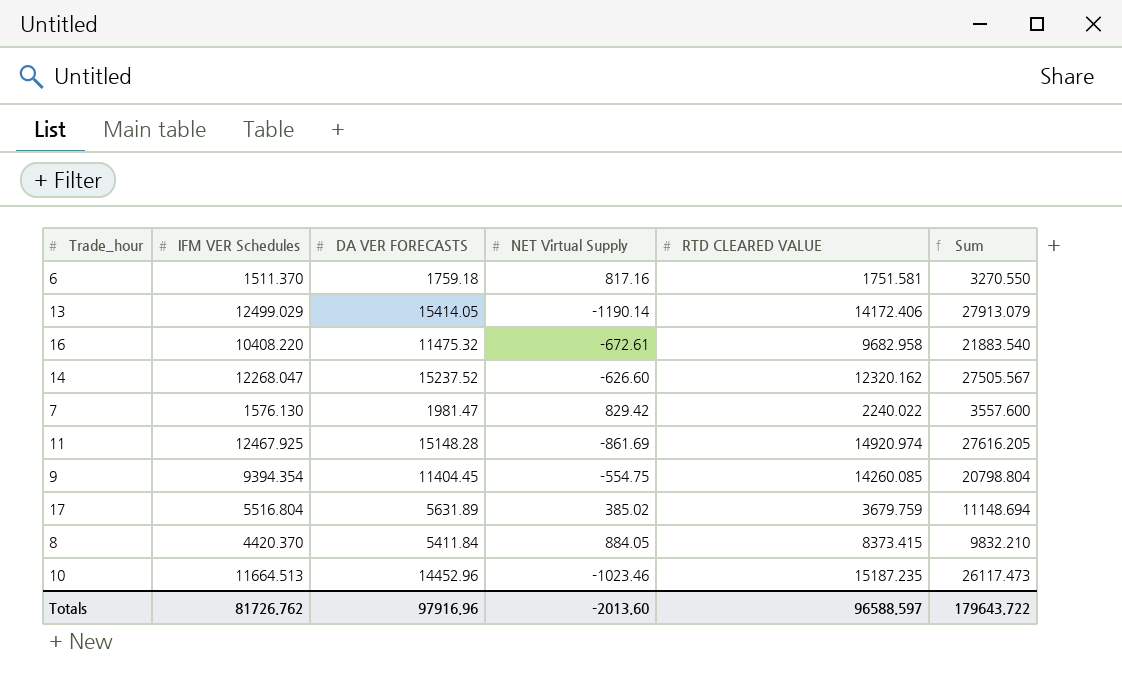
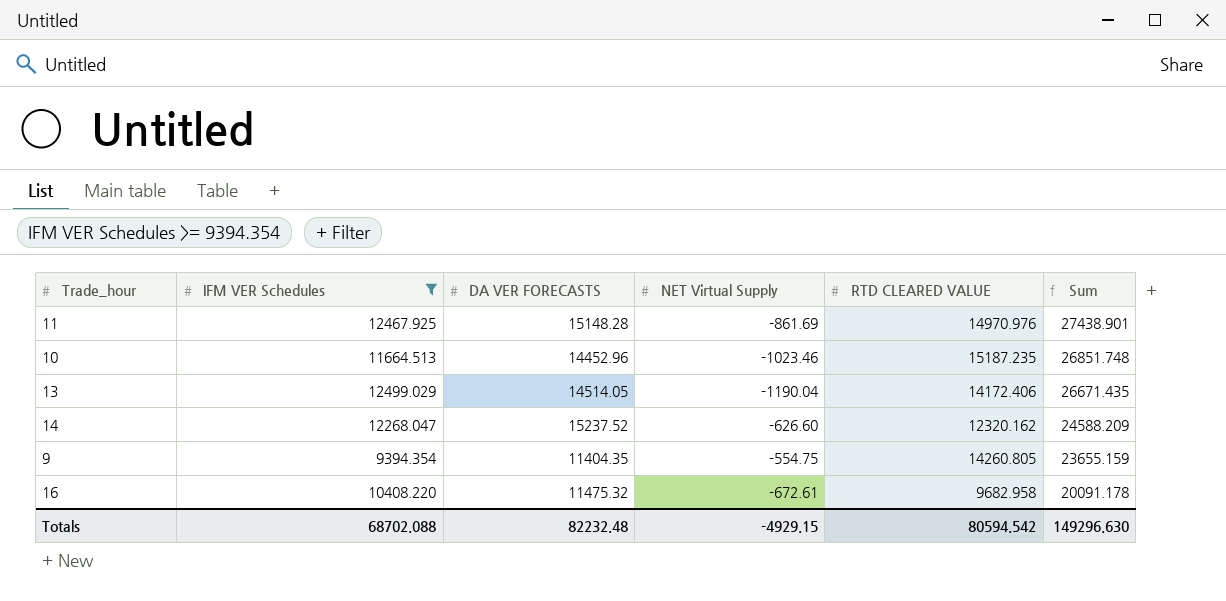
filter: none -> IFM VER Schedules >= 9394.354
row order: none -> Sum descending
column Sum | formula: [IFM VER Schedules] + [DA VER FORECASTS] -> [IFM VER Schedules] + [RTD CLEARED VALUE]
11 | RTD CLEARED VALUE: 14920.974 -> 14970.976
13 | DA VER FORECASTS: 15414.05 -> 14514.05
13 | NET Virtual Supply: -1190.14 -> -1190.04
9 | DA VER FORECASTS: 11404.45 -> 11404.35
9 | RTD CLEARED VALUE: 14260.085 -> 14260.805
Totals | IFM VER Schedules: 81726.762 -> 68702.088
Totals | DA VER FORECASTS: 97916.96 -> 82232.48
Totals | NET Virtual Supply: -2013.60 -> -4929.15
Totals | RTD CLEARED VALUE: 96588.597 -> 80594.542
Totals | Sum: 179643.722 -> 149296.630

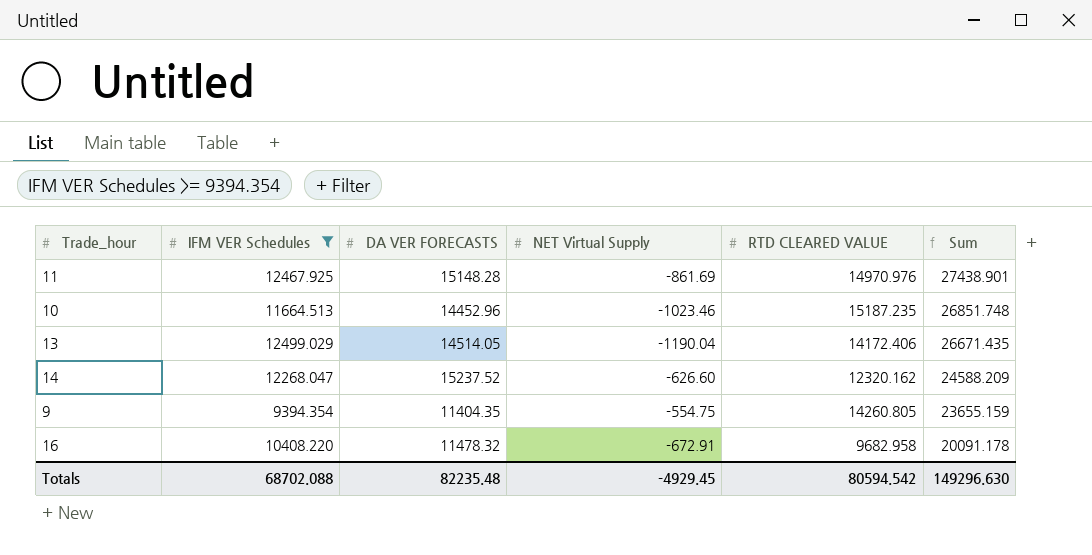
16 | DA VER FORECASTS: 11475.32 -> 11478.32
16 | NET Virtual Supply: -672.61 -> -672.91
Totals | DA VER FORECASTS: 82232.48 -> 82235.48
Totals | NET Virtual Supply: -4929.15 -> -4929.45

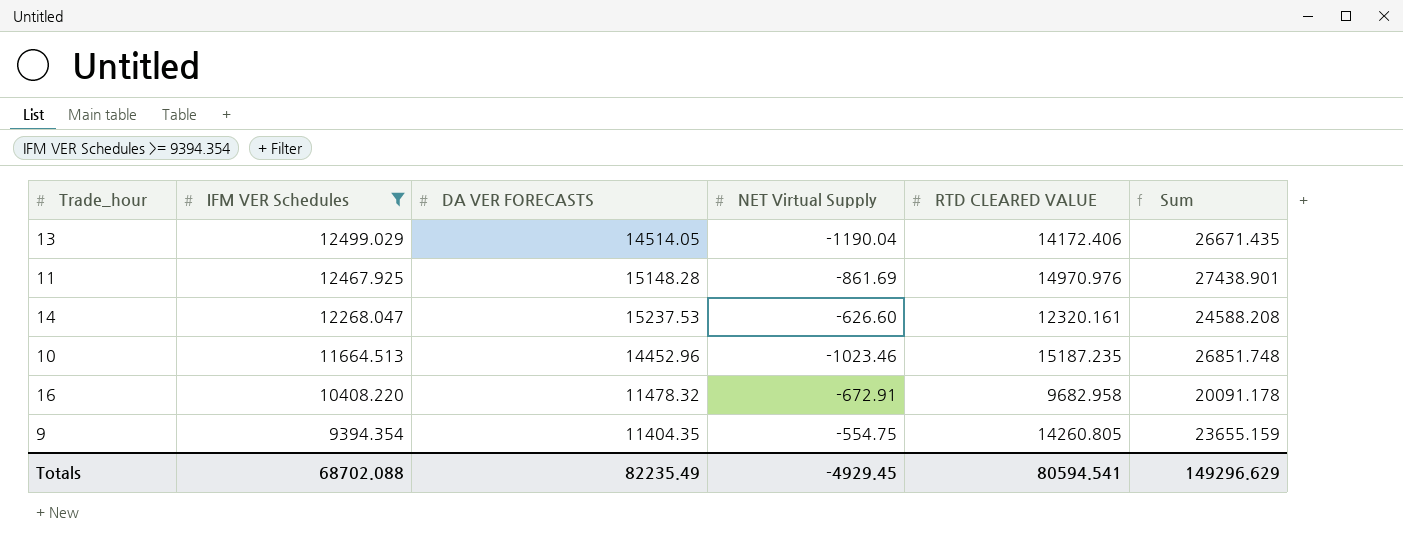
row order: Sum descending -> IFM VER Schedules descending
14 | DA VER FORECASTS: 15237.52 -> 15237.53
14 | RTD CLEARED VALUE: 12320.162 -> 12320.161
14 | Sum: 24588.209 -> 24588.208
Totals | DA VER FORECASTS: 82235.48 -> 82235.49
Totals | RTD CLEARED VALUE: 80594.542 -> 80594.541
Totals | Sum: 149296.630 -> 149296.629

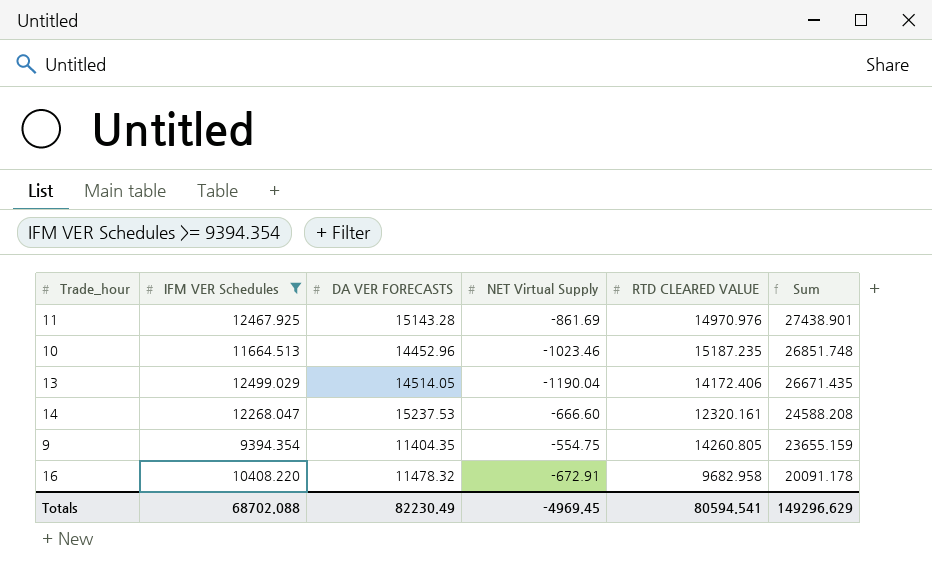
row order: IFM VER Schedules descending -> Sum descending
11 | DA VER FORECASTS: 15148.28 -> 15143.28
14 | NET Virtual Supply: -626.60 -> -666.60
Totals | DA VER FORECASTS: 82235.49 -> 82230.49
Totals | NET Virtual Supply: -4929.45 -> -4969.45

